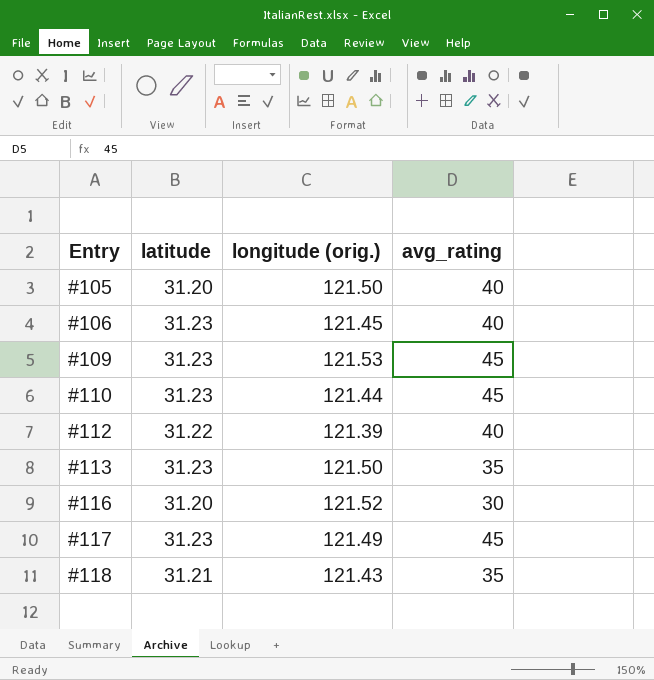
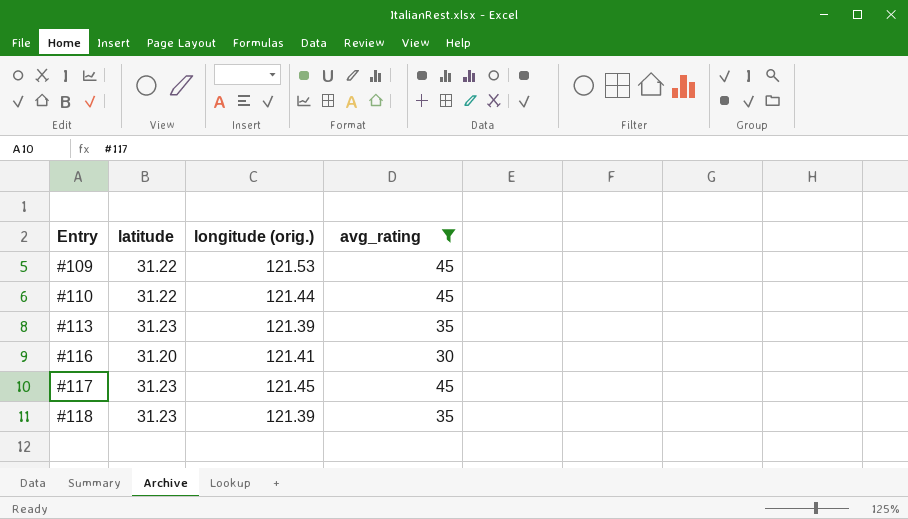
filter: none -> avg_rating != 40
#109 | latitude: 31.23 -> 31.22
#110 | latitude: 31.23 -> 31.22
#113 | longitude (orig.): 121.50 -> 121.39
#116 | longitude (orig.): 121.52 -> 121.41
#117 | longitude (orig.): 121.49 -> 121.45
#118 | latitude: 31.21 -> 31.23
#118 | longitude (orig.): 121.43 -> 121.39

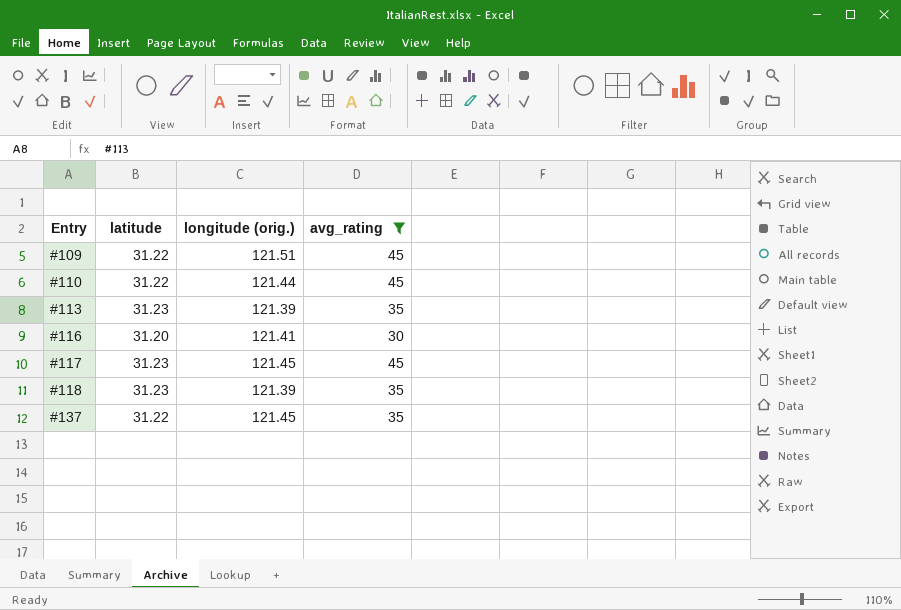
#109 | longitude (orig.): 121.53 -> 121.51
row #137: none -> 31.22 | 121.45 | 35

